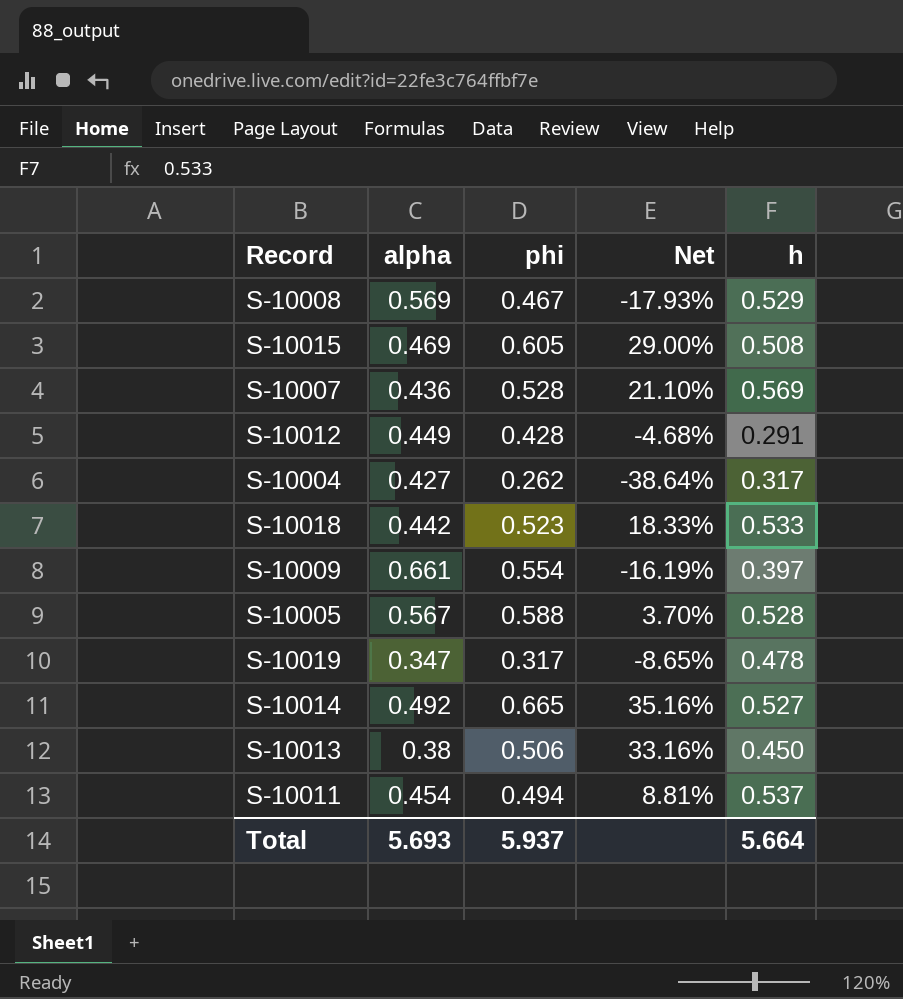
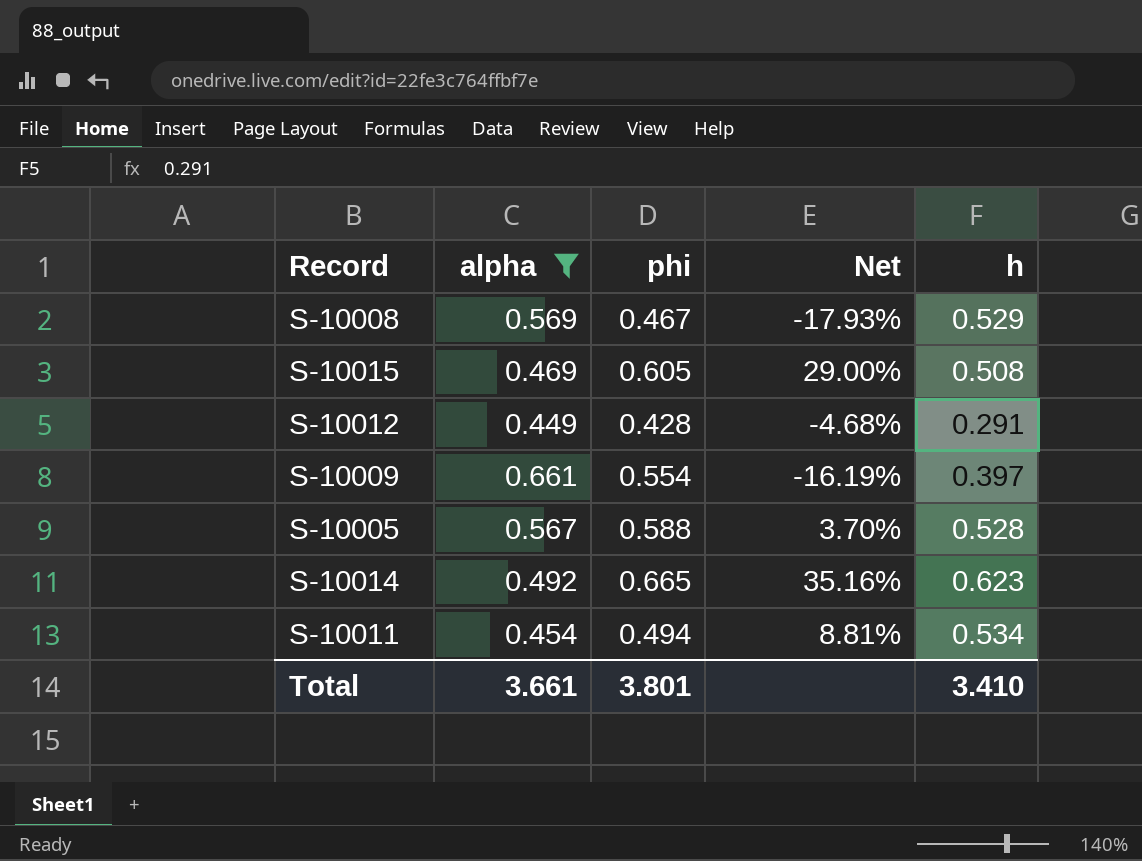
filter: none -> alpha >= 0.449
S-10014 | h: 0.527 -> 0.623
S-10011 | h: 0.537 -> 0.534
Total | alpha: 5.693 -> 3.661
Total | phi: 5.937 -> 3.801
Total | h: 5.664 -> 3.410

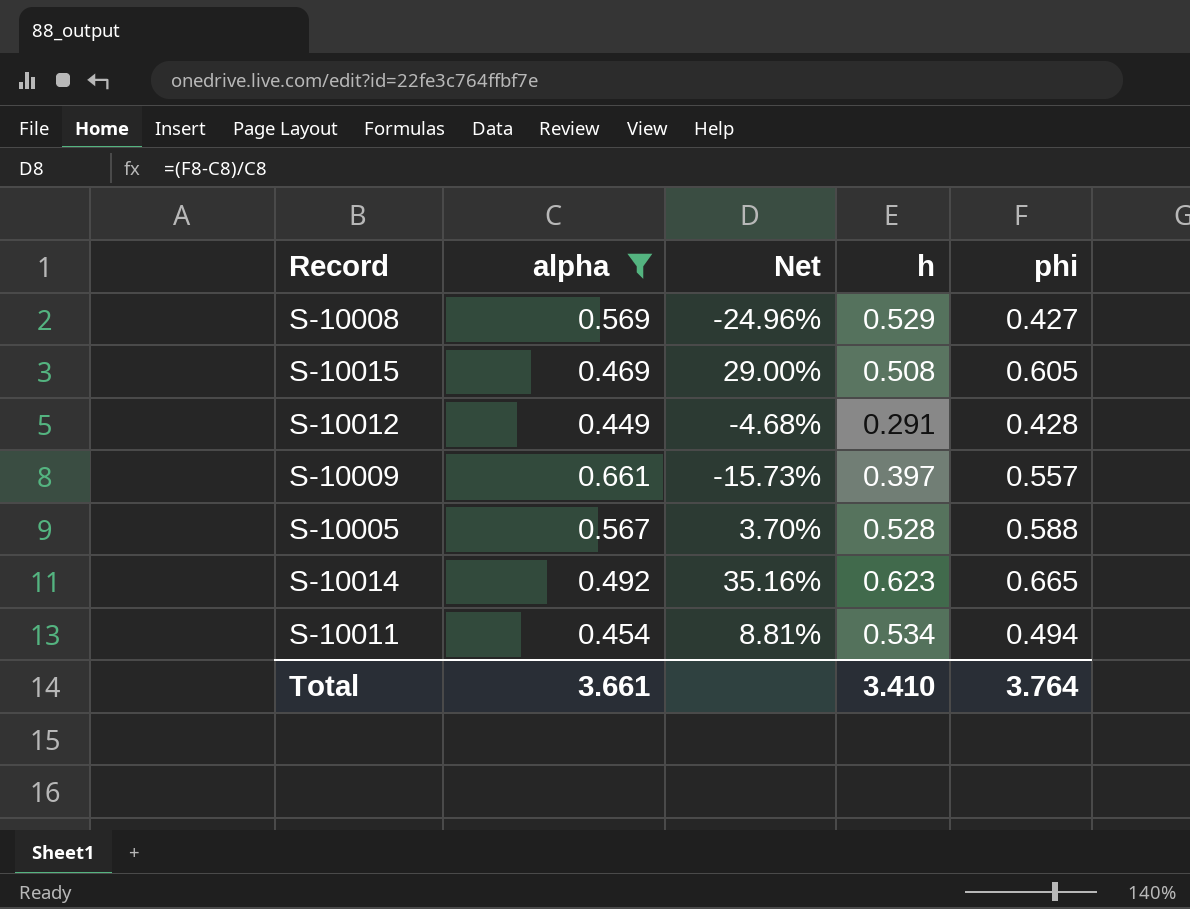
column phi | position: 3 -> 5
S-10008 | Net: -17.93% -> -24.96%
S-10008 | phi: 0.467 -> 0.427
S-10009 | Net: -16.19% -> -15.73%
S-10009 | phi: 0.554 -> 0.557
Total | phi: 3.801 -> 3.764

